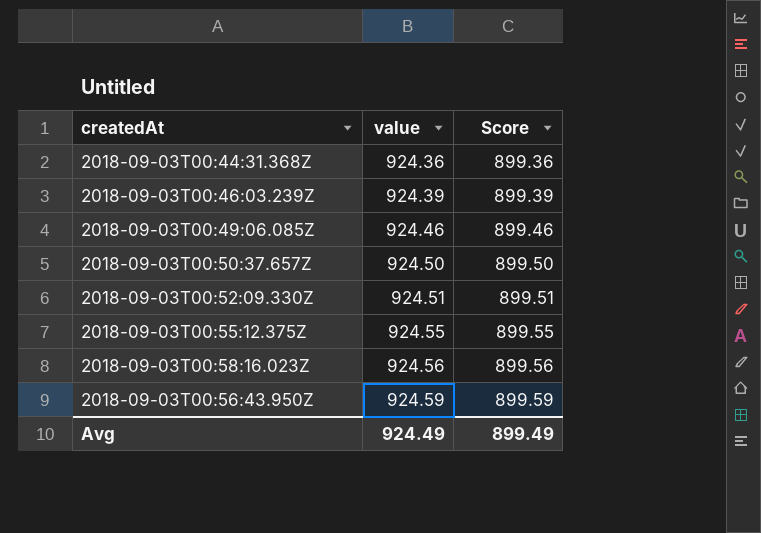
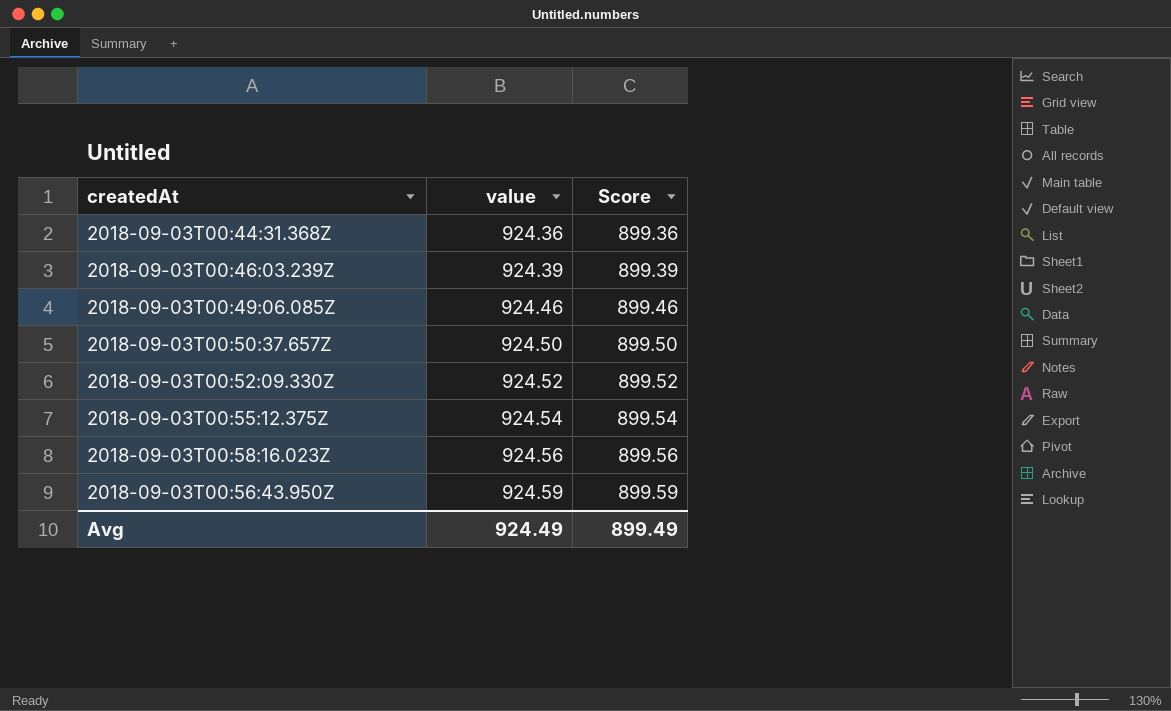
2018-09-03T00:52:09.330Z | value: 924.51 -> 924.52
2018-09-03T00:52:09.330Z | Score: 899.51 -> 899.52
2018-09-03T00:55:12.375Z | value: 924.55 -> 924.54
2018-09-03T00:55:12.375Z | Score: 899.55 -> 899.54

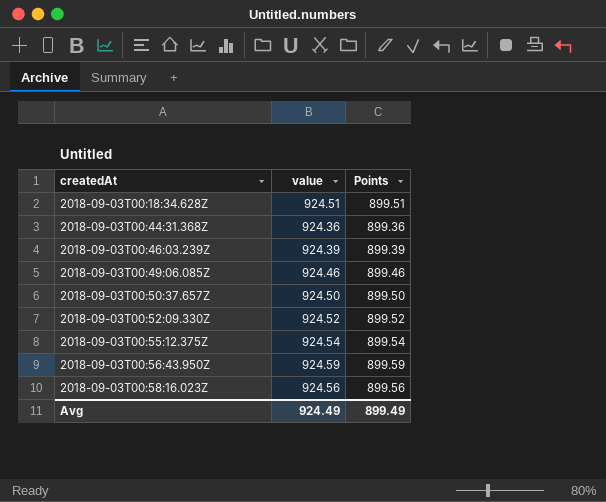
row order: value ascending -> createdAt ascending
column name: Score -> Points
row 2018-09-03T00:18:34.628Z: none -> 924.51 | 899.51

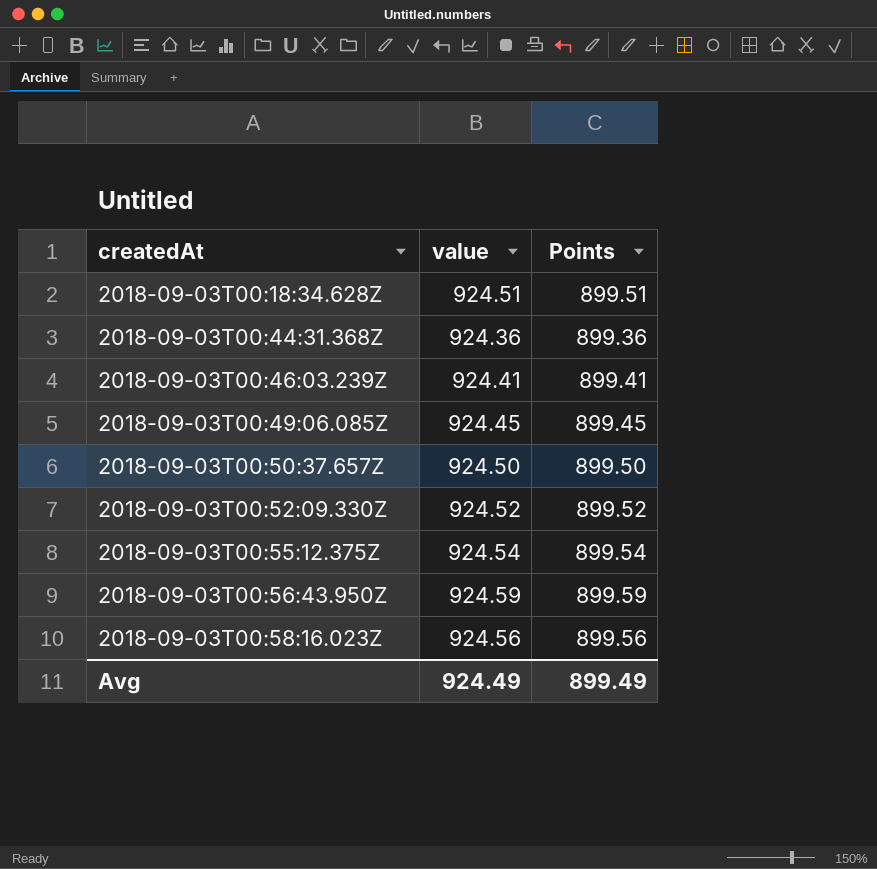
2018-09-03T00:46:03.239Z | value: 924.39 -> 924.41
2018-09-03T00:46:03.239Z | Points: 899.39 -> 899.41
2018-09-03T00:49:06.085Z | value: 924.46 -> 924.45
2018-09-03T00:49:06.085Z | Points: 899.46 -> 899.45

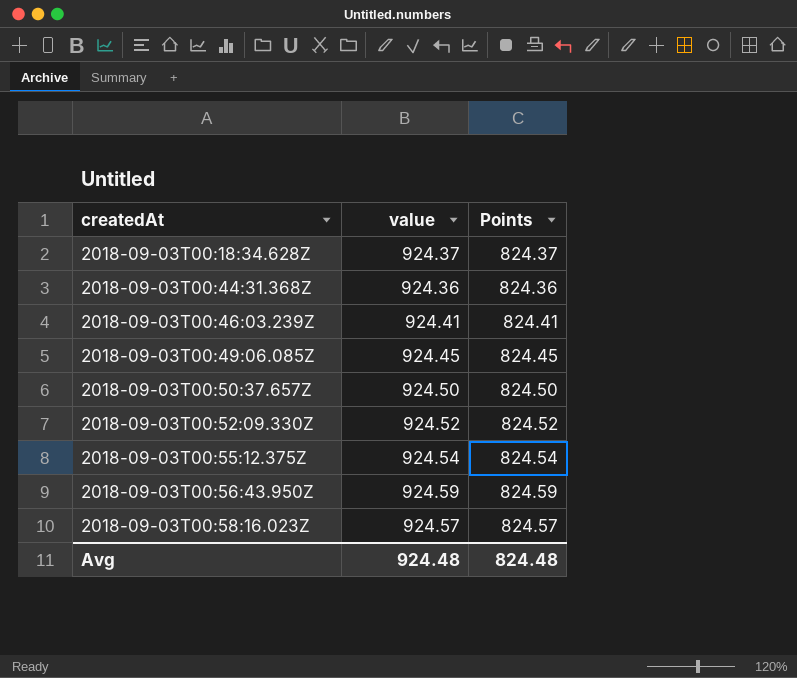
column Points | formula: [value] - 25 -> [value] - 100
2018-09-03T00:18:34.628Z | value: 924.51 -> 924.37
2018-09-03T00:58:16.023Z | value: 924.56 -> 924.57
Avg | value: 924.49 -> 924.48
Avg | Points: 899.49 -> 824.48

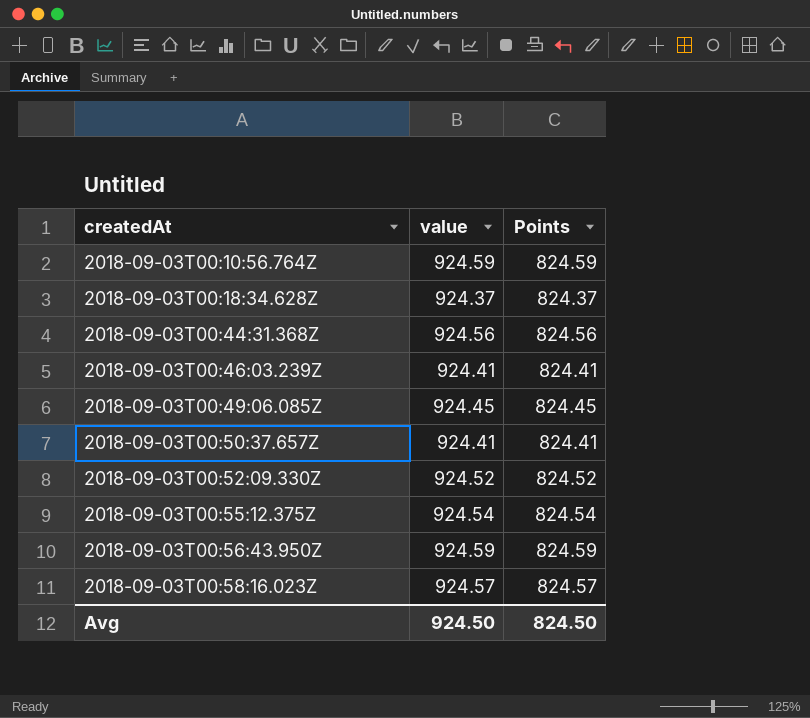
row 2018-09-03T00:10:56.764Z: none -> 924.59 | 824.59
2018-09-03T00:44:31.368Z | value: 924.36 -> 924.56
2018-09-03T00:44:31.368Z | Points: 824.36 -> 824.56
2018-09-03T00:50:37.657Z | value: 924.50 -> 924.41
2018-09-03T00:50:37.657Z | Points: 824.50 -> 824.41
Avg | value: 924.48 -> 924.50
Avg | Points: 824.48 -> 824.50

